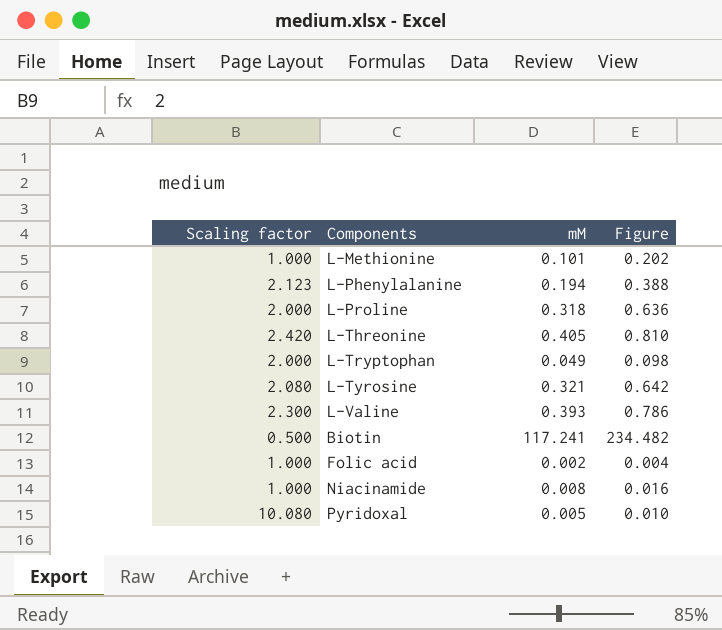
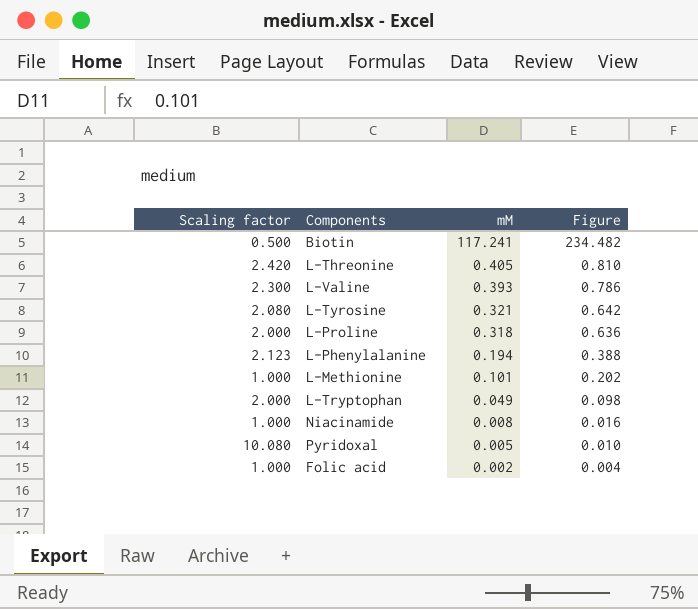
row order: none -> mM descending

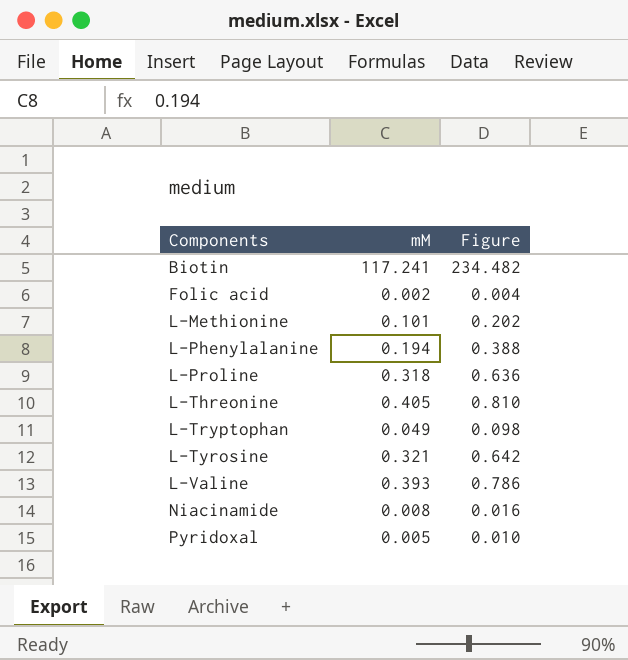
row order: mM descending -> Components ascending
column Scaling factor | position: 1 -> none

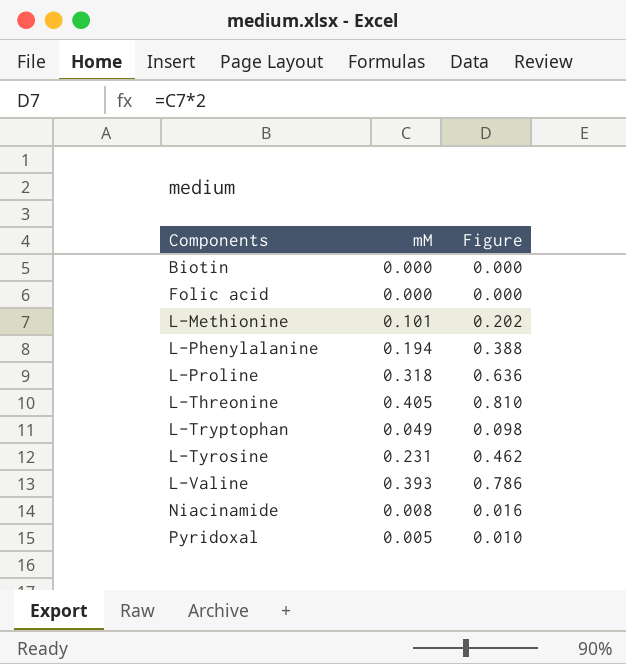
Biotin | mM: 117.241 -> 0.000
Biotin | Figure: 234.482 -> 0.000
Folic acid | mM: 0.002 -> 0.000
Folic acid | Figure: 0.004 -> 0.000
L-Tyrosine | mM: 0.321 -> 0.231
L-Tyrosine | Figure: 0.642 -> 0.462

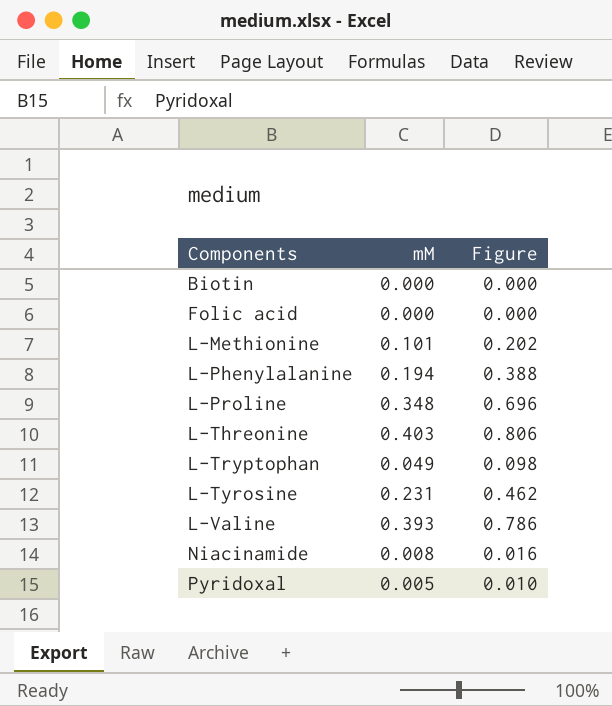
L-Proline | mM: 0.318 -> 0.348
L-Proline | Figure: 0.636 -> 0.696
L-Threonine | mM: 0.405 -> 0.403
L-Threonine | Figure: 0.810 -> 0.806

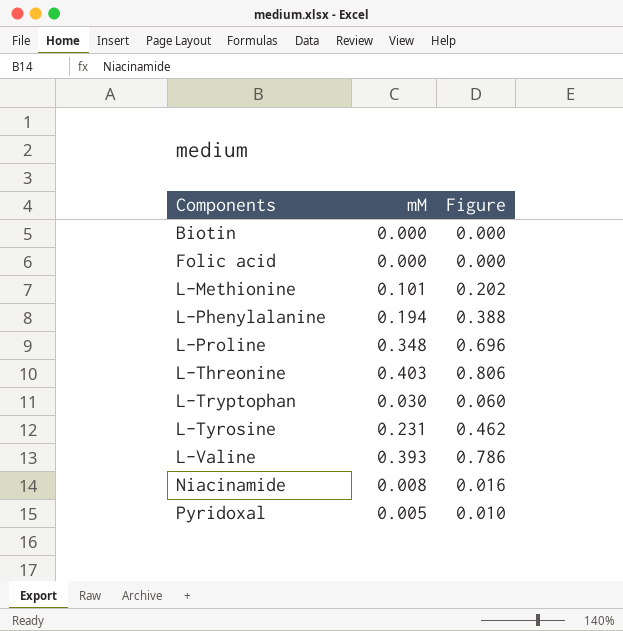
L-Tryptophan | mM: 0.049 -> 0.030
L-Tryptophan | Figure: 0.098 -> 0.060

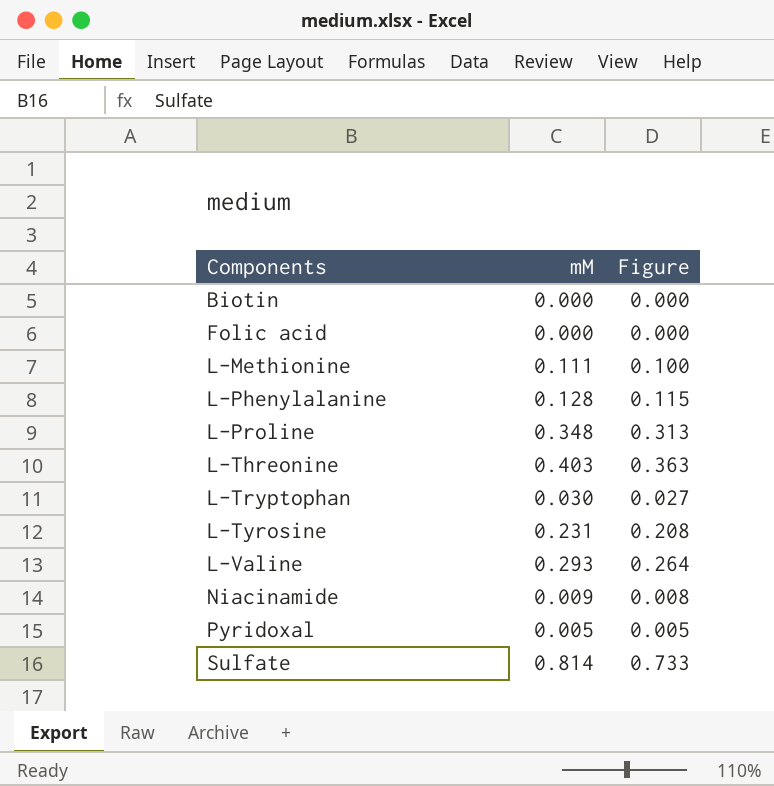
column Figure | formula: [mM] * 2 -> [mM] * 0.9
L-Methionine | mM: 0.101 -> 0.111
L-Phenylalanine | mM: 0.194 -> 0.128
L-Valine | mM: 0.393 -> 0.293
Niacinamide | mM: 0.008 -> 0.009
row Sulfate: none -> 0.814 | 0.733

